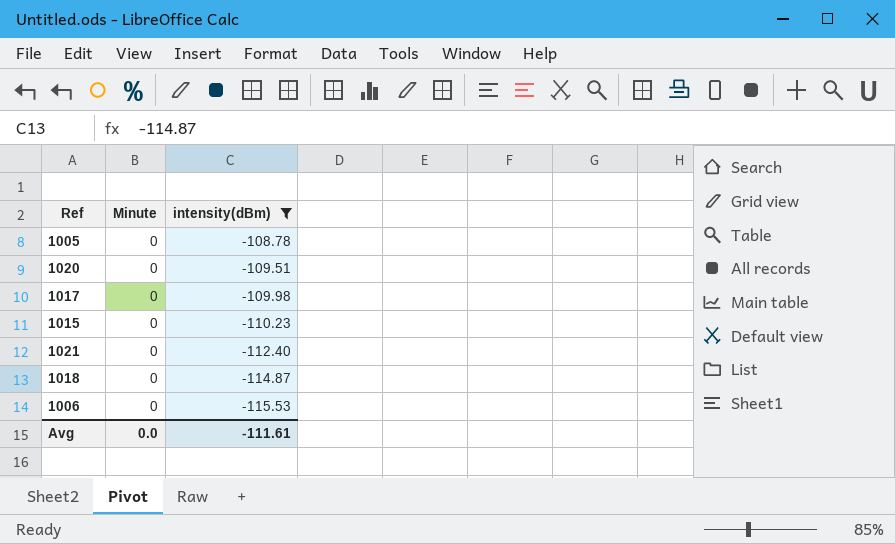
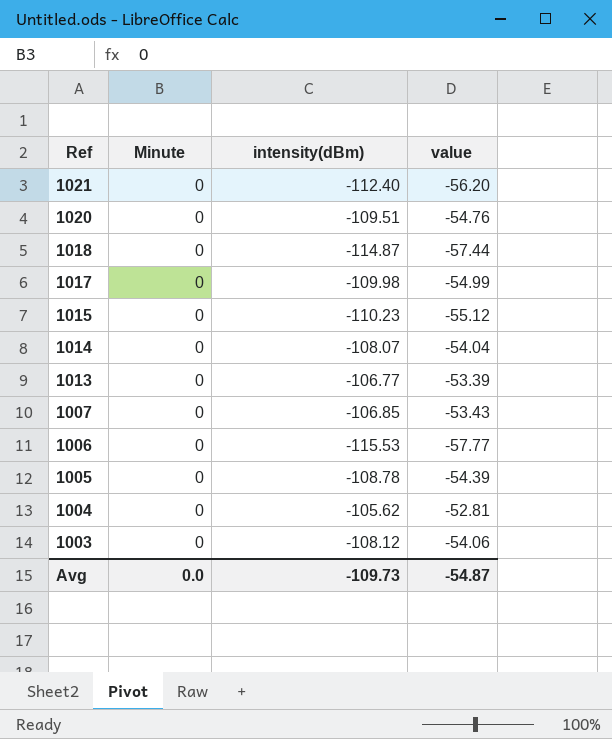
filter: intensity(dBm) <= -108.78 -> none
row order: intensity(dBm) descending -> Ref descending
column value | formula: none -> [intensity(dBm)] * 0.5
Avg | intensity(dBm): -111.61 -> -109.73

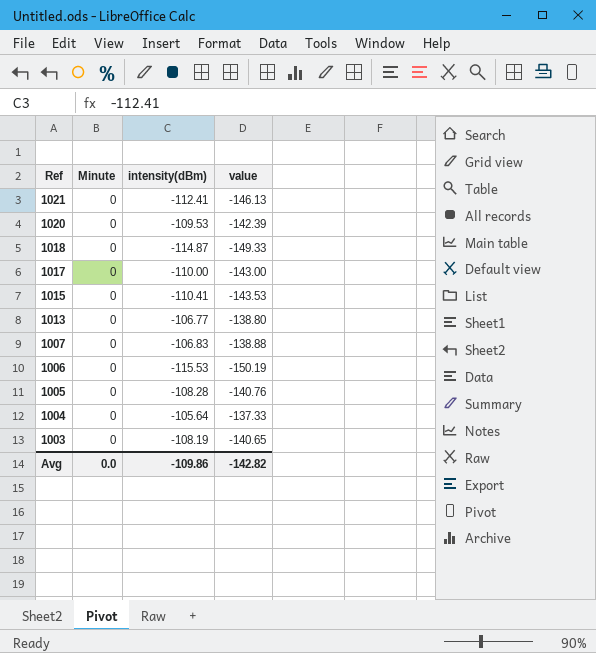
column value | formula: [intensity(dBm)] * 0.5 -> [intensity(dBm)] * 1.3
row 1014: 0 | -108.07 | -54.04 -> none
1021 | intensity(dBm): -112.40 -> -112.41
1020 | intensity(dBm): -109.51 -> -109.53
1017 | intensity(dBm): -109.98 -> -110.00
1015 | intensity(dBm): -110.23 -> -110.41
1007 | intensity(dBm): -106.85 -> -106.83
1005 | intensity(dBm): -108.78 -> -108.28
1004 | intensity(dBm): -105.62 -> -105.64
1003 | intensity(dBm): -108.12 -> -108.19
Avg | intensity(dBm): -109.73 -> -109.86
Avg | value: -54.87 -> -142.82

